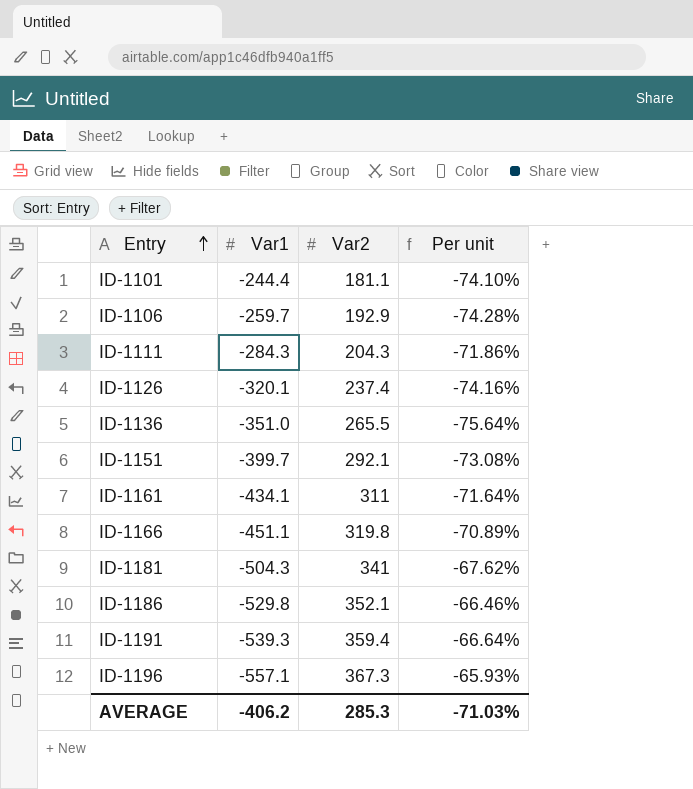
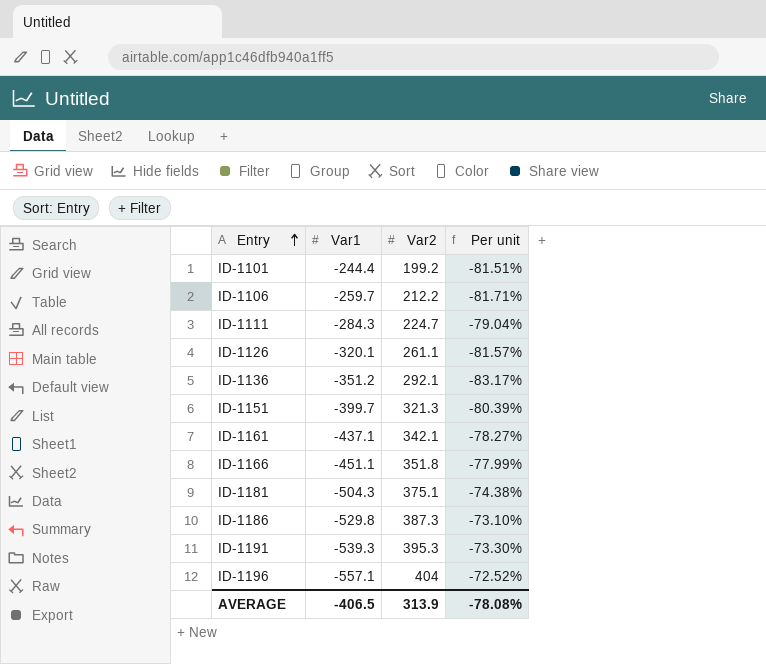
ID-1101 | Var2: 181.1 -> 199.2
ID-1101 | Per unit: -74.10% -> -81.51%
ID-1106 | Var2: 192.9 -> 212.2
ID-1106 | Per unit: -74.28% -> -81.71%
ID-1111 | Var2: 204.3 -> 224.7
ID-1111 | Per unit: -71.86% -> -79.04%
ID-1126 | Var2: 237.4 -> 261.1
ID-1126 | Per unit: -74.16% -> -81.57%
ID-1136 | Var1: -351.0 -> -351.2
ID-1136 | Var2: 265.5 -> 292.1
ID-1136 | Per unit: -75.64% -> -83.17%
ID-1151 | Var2: 292.1 -> 321.3
ID-1151 | Per unit: -73.08% -> -80.39%
ID-1161 | Var1: -434.1 -> -437.1
ID-1161 | Var2: 311 -> 342.1
ID-1161 | Per unit: -71.64% -> -78.27%
ID-1166 | Var2: 319.8 -> 351.8
ID-1166 | Per unit: -70.89% -> -77.99%
ID-1181 | Var2: 341 -> 375.1
ID-1181 | Per unit: -67.62% -> -74.38%
ID-1186 | Var2: 352.1 -> 387.3
ID-1186 | Per unit: -66.46% -> -73.10%
ID-1191 | Var2: 359.4 -> 395.3
ID-1191 | Per unit: -66.64% -> -73.30%
ID-1196 | Var2: 367.3 -> 404
ID-1196 | Per unit: -65.93% -> -72.52%
AVERAGE | Var1: -406.2 -> -406.5
AVERAGE | Var2: 285.3 -> 313.9
AVERAGE | Per unit: -71.03% -> -78.08%

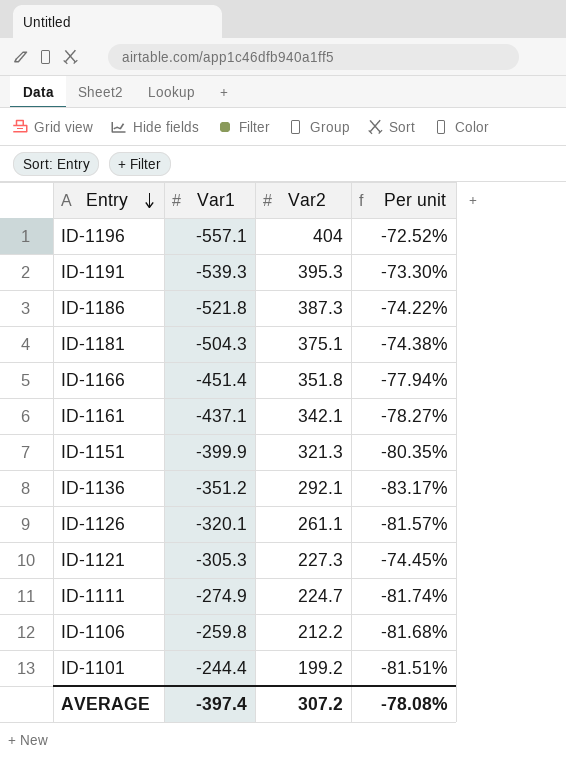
row order: Entry ascending -> Entry descending
ID-1186 | Var1: -529.8 -> -521.8
ID-1186 | Per unit: -73.10% -> -74.22%
ID-1166 | Var1: -451.1 -> -451.4
ID-1166 | Per unit: -77.99% -> -77.94%
ID-1151 | Var1: -399.7 -> -399.9
ID-1151 | Per unit: -80.39% -> -80.35%
row ID-1121: none -> -305.3 | 227.3 | -74.45%
ID-1111 | Var1: -284.3 -> -274.9
ID-1111 | Per unit: -79.04% -> -81.74%
ID-1106 | Var1: -259.7 -> -259.8
ID-1106 | Per unit: -81.71% -> -81.68%
AVERAGE | Var1: -406.5 -> -397.4
AVERAGE | Var2: 313.9 -> 307.2

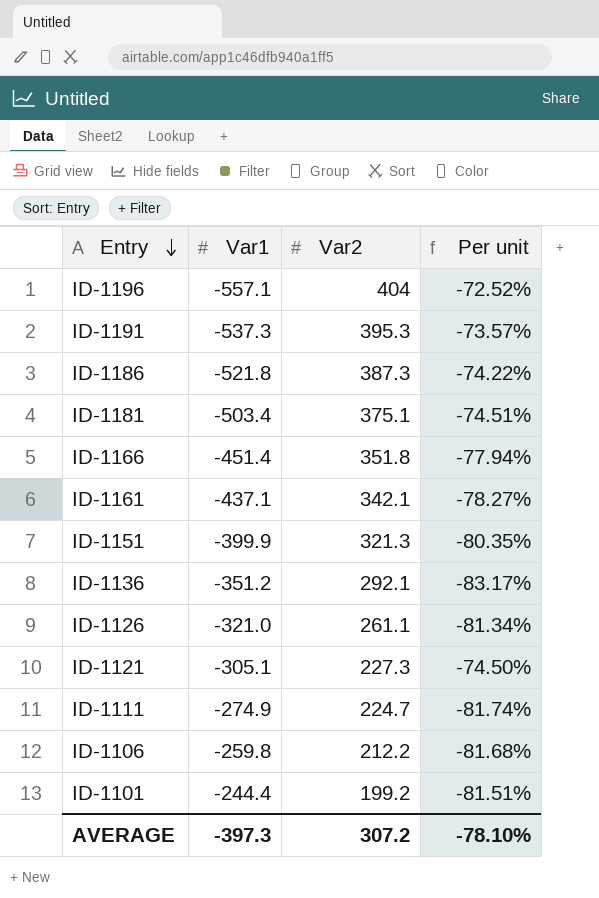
ID-1191 | Var1: -539.3 -> -537.3
ID-1191 | Per unit: -73.30% -> -73.57%
ID-1181 | Var1: -504.3 -> -503.4
ID-1181 | Per unit: -74.38% -> -74.51%
ID-1126 | Var1: -320.1 -> -321.0
ID-1126 | Per unit: -81.57% -> -81.34%
ID-1121 | Var1: -305.3 -> -305.1
ID-1121 | Per unit: -74.45% -> -74.50%
AVERAGE | Var1: -397.4 -> -397.3
AVERAGE | Per unit: -78.08% -> -78.10%

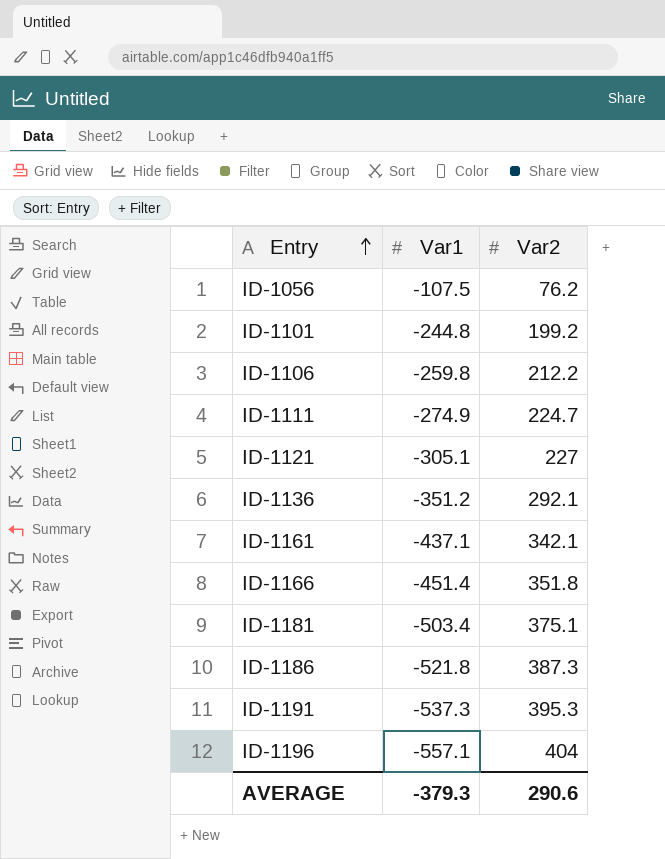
row order: Entry descending -> Entry ascending
column Per unit | formula: [Var2] / [Var1] -> none
row ID-1151: -399.9 | 321.3 | -80.35% -> none
row ID-1126: -321.0 | 261.1 | -81.34% -> none
row ID-1056: none -> -107.5 | 76.2
ID-1101 | Var1: -244.4 -> -244.8
ID-1121 | Var2: 227.3 -> 227
AVERAGE | Var1: -397.3 -> -379.3
AVERAGE | Var2: 307.2 -> 290.6

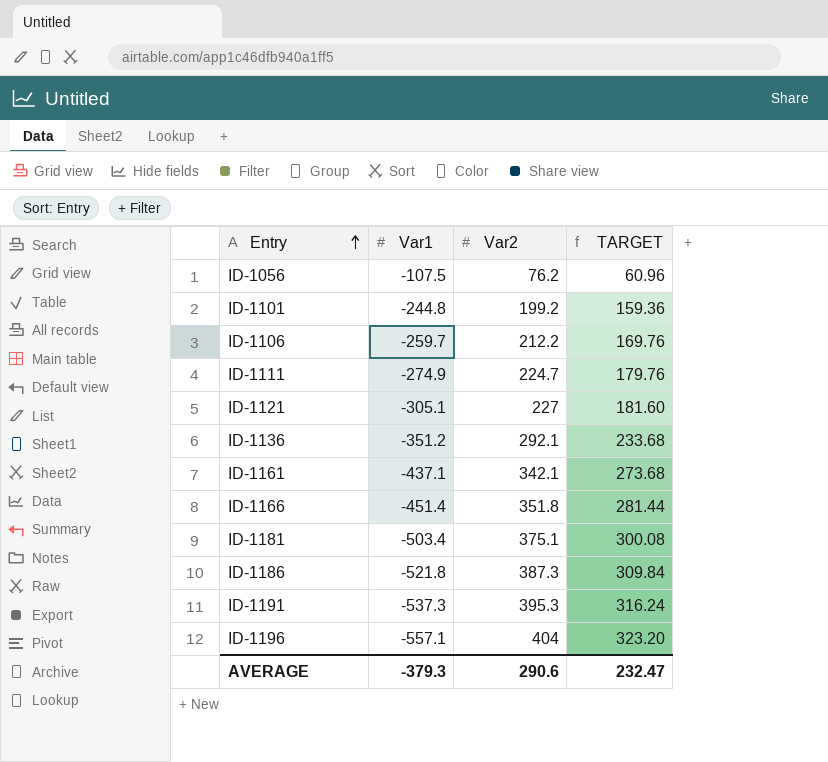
column TARGET | formula: none -> [Var2] * 0.8
ID-1106 | Var1: -259.8 -> -259.7

